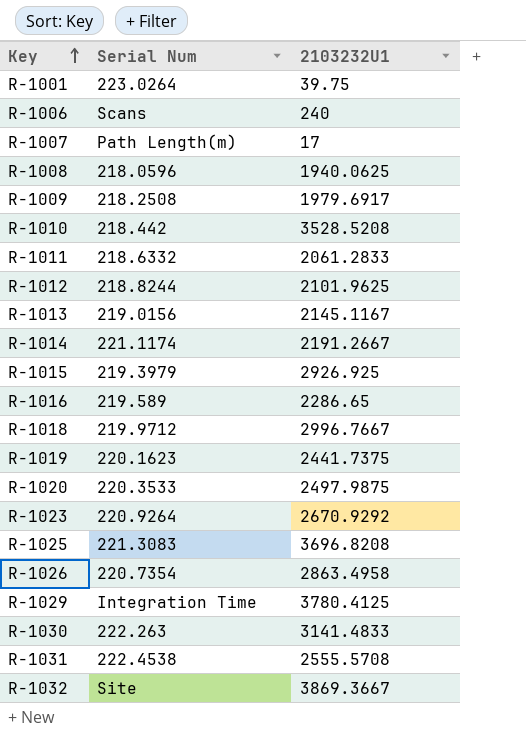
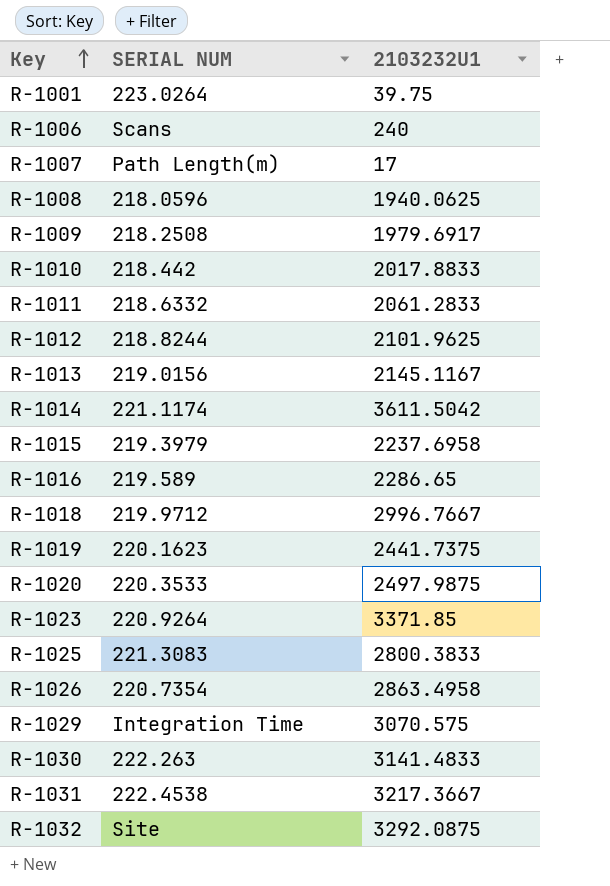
column name: Serial Num -> SERIAL NUM
R-1010 | 2103232U1: 3528.5208 -> 2017.8833
R-1014 | 2103232U1: 2191.2667 -> 3611.5042
R-1015 | 2103232U1: 2926.925 -> 2237.6958
R-1023 | 2103232U1: 2670.9292 -> 3371.85
R-1025 | 2103232U1: 3696.8208 -> 2800.3833
R-1029 | 2103232U1: 3780.4125 -> 3070.575
R-1031 | 2103232U1: 2555.5708 -> 3217.3667
R-1032 | 2103232U1: 3869.3667 -> 3292.0875

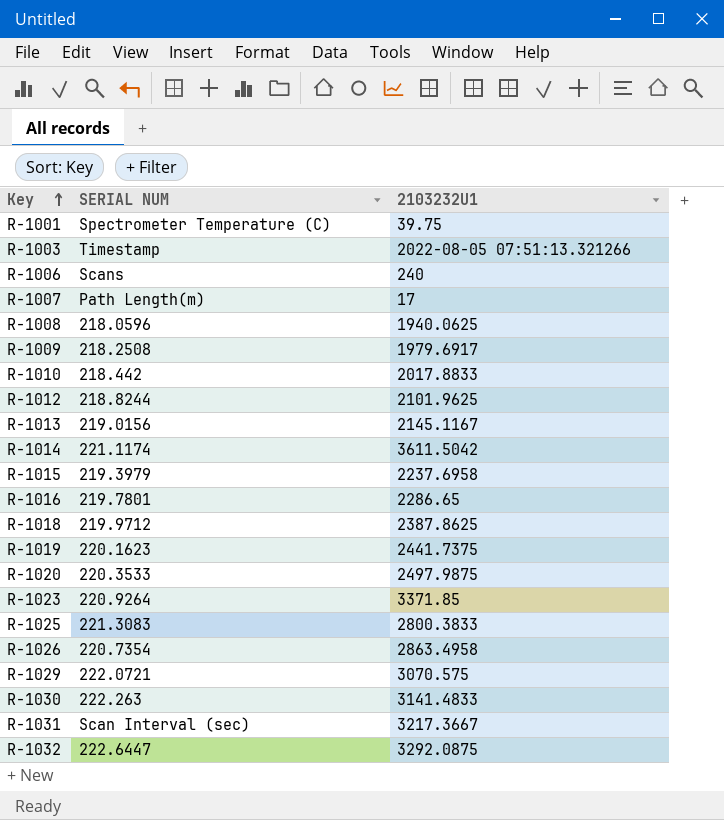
row R-1011: 218.6332 | 2061.2833 -> none
R-1001 | SERIAL NUM: 223.0264 -> Spectrometer Temperature (C)
row R-1003: none -> Timestamp | 2022-08-05 07:51:13.321266
R-1016 | SERIAL NUM: 219.589 -> 219.7801
R-1018 | 2103232U1: 2996.7667 -> 2387.8625
R-1029 | SERIAL NUM: Integration Time -> 222.0721
R-1031 | SERIAL NUM: 222.4538 -> Scan Interval (sec)
R-1032 | SERIAL NUM: Site -> 222.6447

